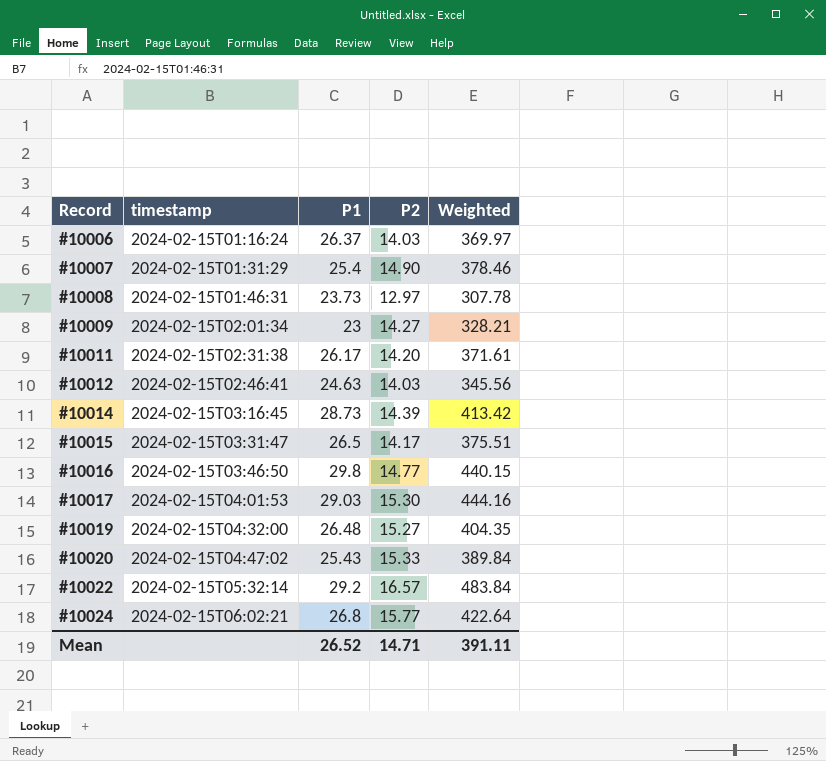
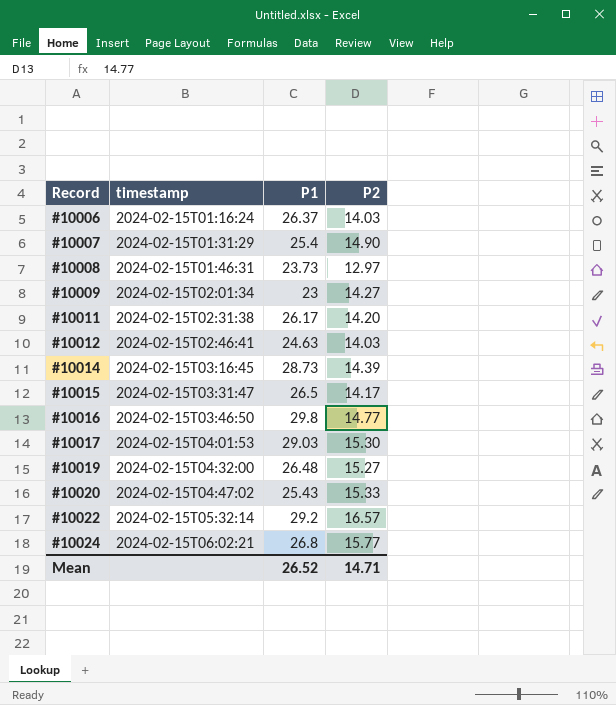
column Weighted | formula: [P1] * [P2] -> none

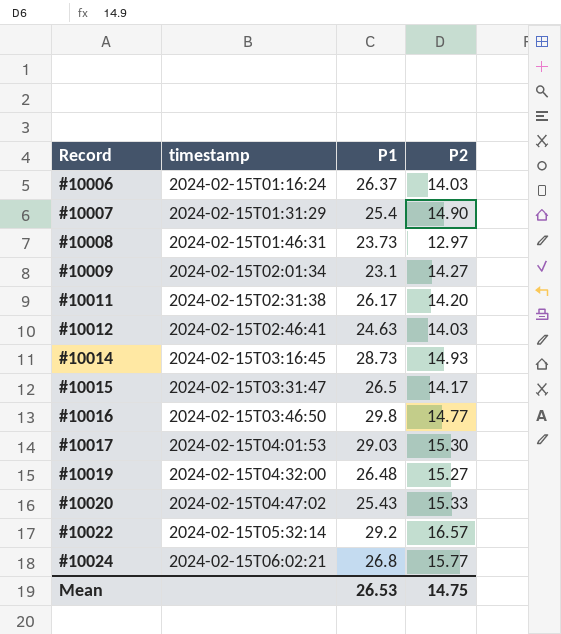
#10009 | P1: 23 -> 23.1
#10014 | P2: 14.39 -> 14.93
Mean | P1: 26.52 -> 26.53
Mean | P2: 14.71 -> 14.75

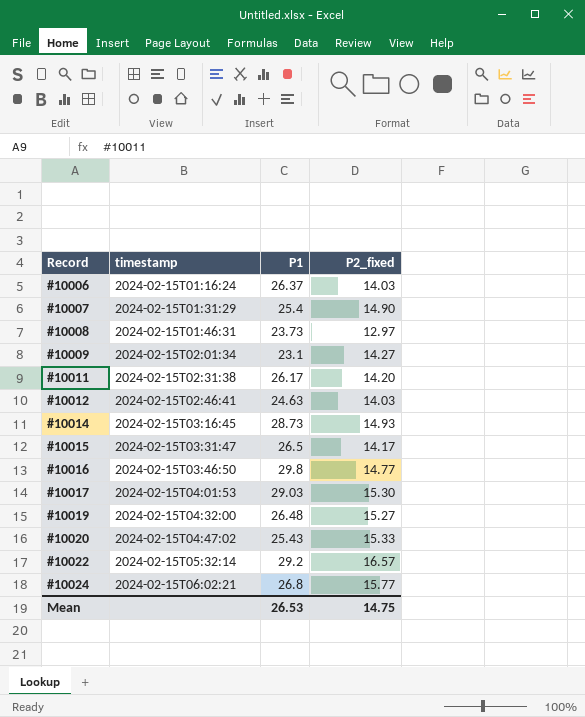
column name: P2 -> P2_fixed

